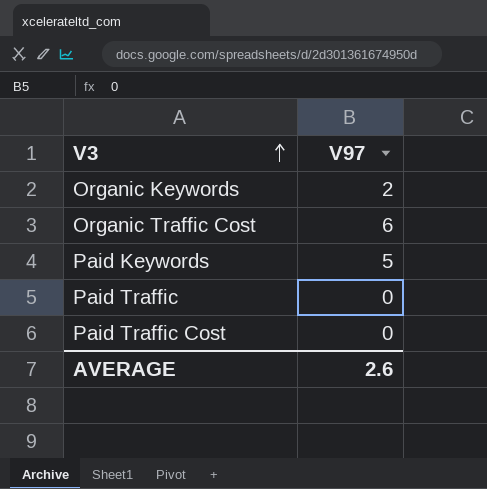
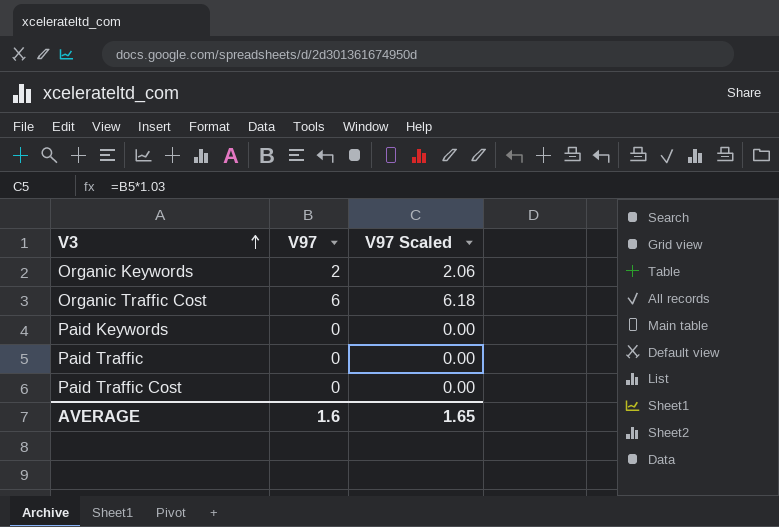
column V97 Scaled | formula: none -> [V97] * 1.03
Paid Keywords | V97: 5 -> 0
AVERAGE | V97: 2.6 -> 1.6

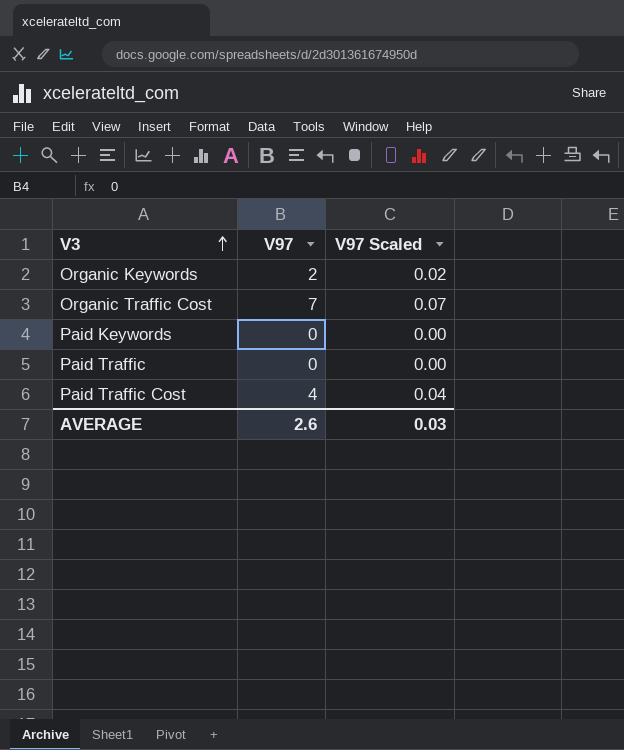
column V97 Scaled | formula: [V97] * 1.03 -> [V97] * 0.01
Organic Traffic Cost | V97: 6 -> 7
Paid Traffic Cost | V97: 0 -> 4
AVERAGE | V97: 1.6 -> 2.6
AVERAGE | V97 Scaled: 1.65 -> 0.03

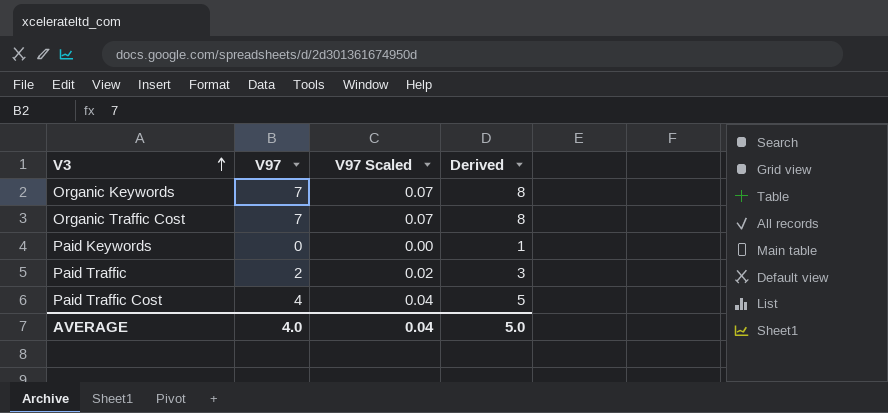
column Derived | formula: none -> [V97] + 1
Organic Keywords | V97: 2 -> 7
Organic Keywords | V97 Scaled: 0.02 -> 0.07
Paid Traffic | V97: 0 -> 2
Paid Traffic | V97 Scaled: 0.00 -> 0.02
AVERAGE | V97: 2.6 -> 4.0
AVERAGE | V97 Scaled: 0.03 -> 0.04

